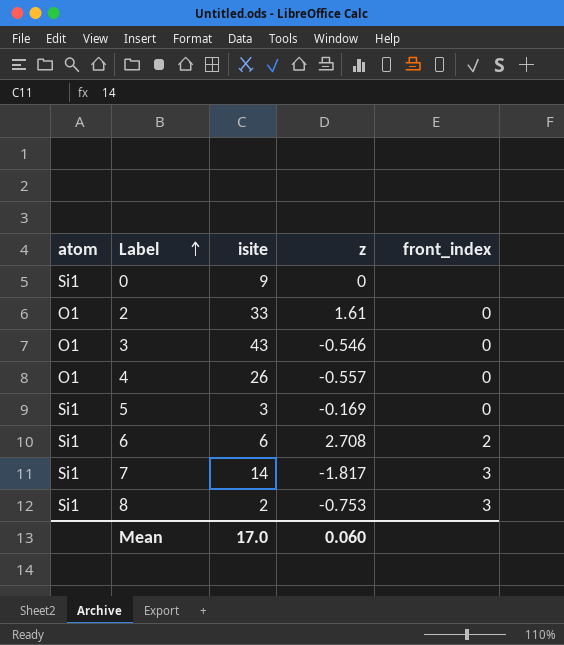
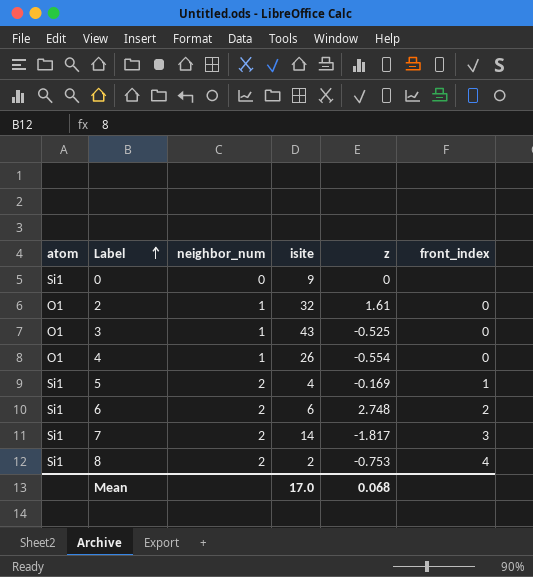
column neighbor_num | position: none -> 3
2 | isite: 33 -> 32
3 | z: -0.546 -> -0.525
4 | z: -0.557 -> -0.554
5 | isite: 3 -> 4
5 | front_index: 0 -> 1
6 | z: 2.708 -> 2.748
8 | front_index: 3 -> 4
Mean | z: 0.060 -> 0.068

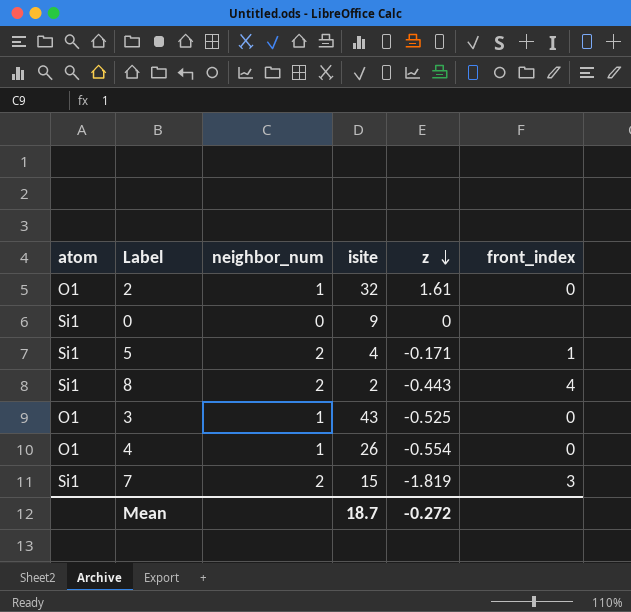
row order: Label ascending -> z descending
row 6: Si1 | 2 | 6 | 2.748 | 2 -> none
5 | z: -0.169 -> -0.171
8 | z: -0.753 -> -0.443
7 | isite: 14 -> 15
7 | z: -1.817 -> -1.819
Mean | isite: 17.0 -> 18.7
Mean | z: 0.068 -> -0.272

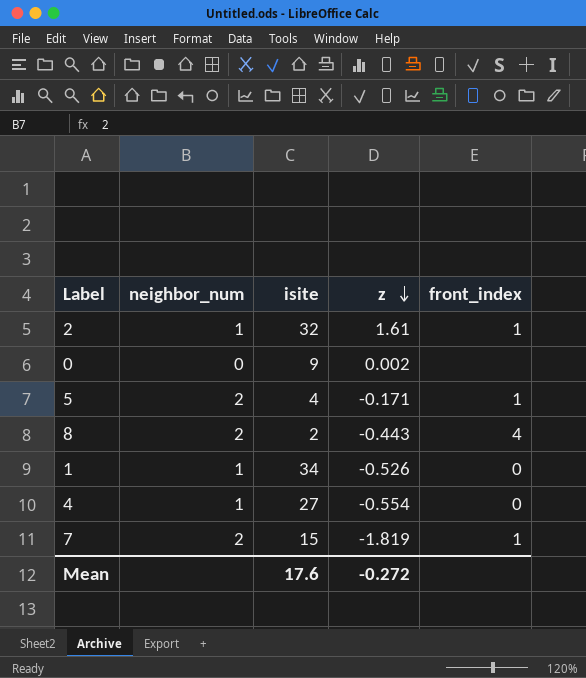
column atom | position: 1 -> none
row 3: O1 | 1 | 43 | -0.525 | 0 -> none
2 | front_index: 0 -> 1
0 | z: 0 -> 0.002
row 1: none -> 1 | 34 | -0.526 | 0
4 | isite: 26 -> 27
7 | front_index: 3 -> 1
Mean | isite: 18.7 -> 17.6

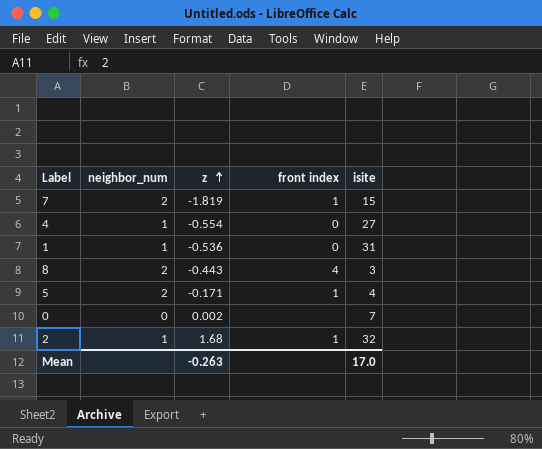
row order: z descending -> z ascending
column name: front_index -> front index
column isite | position: 3 -> 5
1 | z: -0.526 -> -0.536
1 | isite: 34 -> 31
8 | isite: 2 -> 3
0 | isite: 9 -> 7
2 | z: 1.61 -> 1.68
Mean | z: -0.272 -> -0.263
Mean | isite: 17.6 -> 17.0

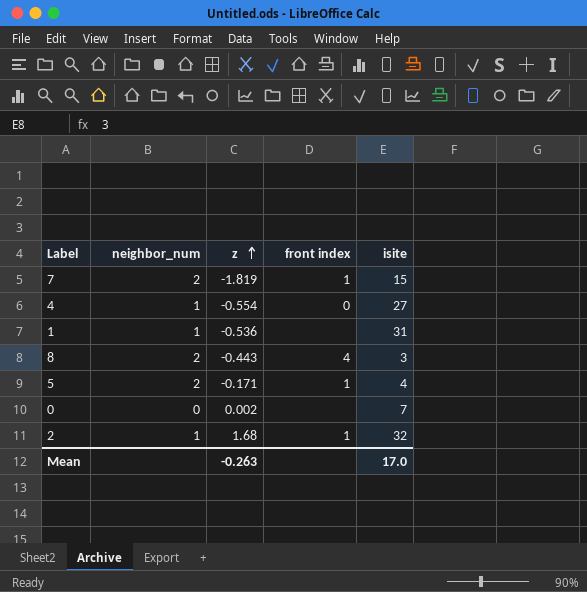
1 | front index: 0 -> none

